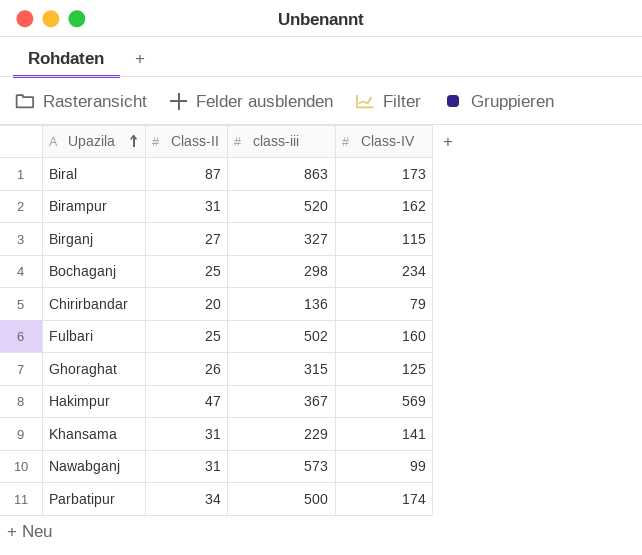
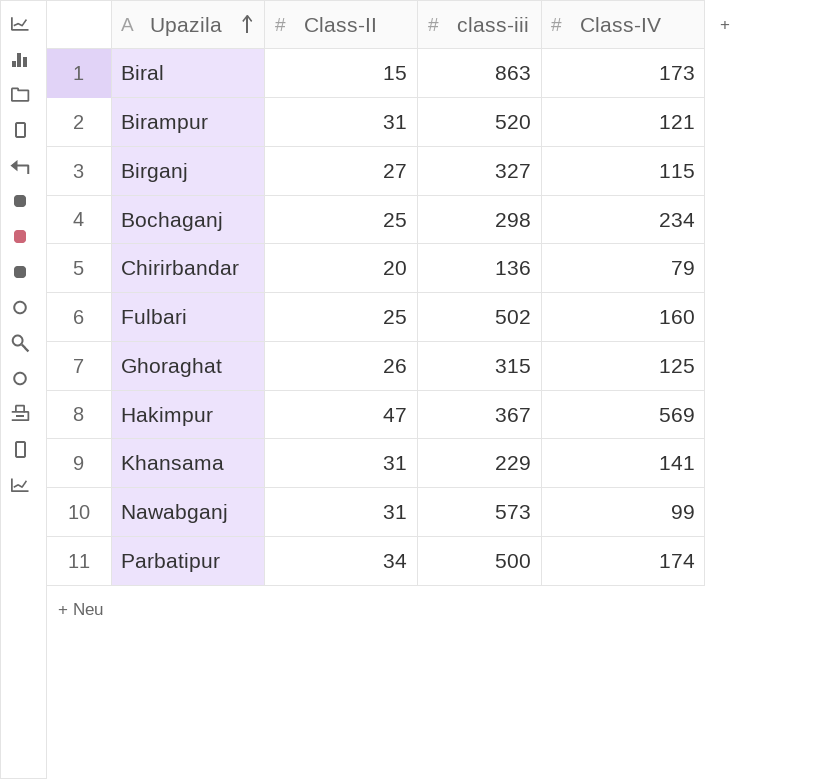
Biral | Class-II: 87 -> 15
Birampur | Class-IV: 162 -> 121

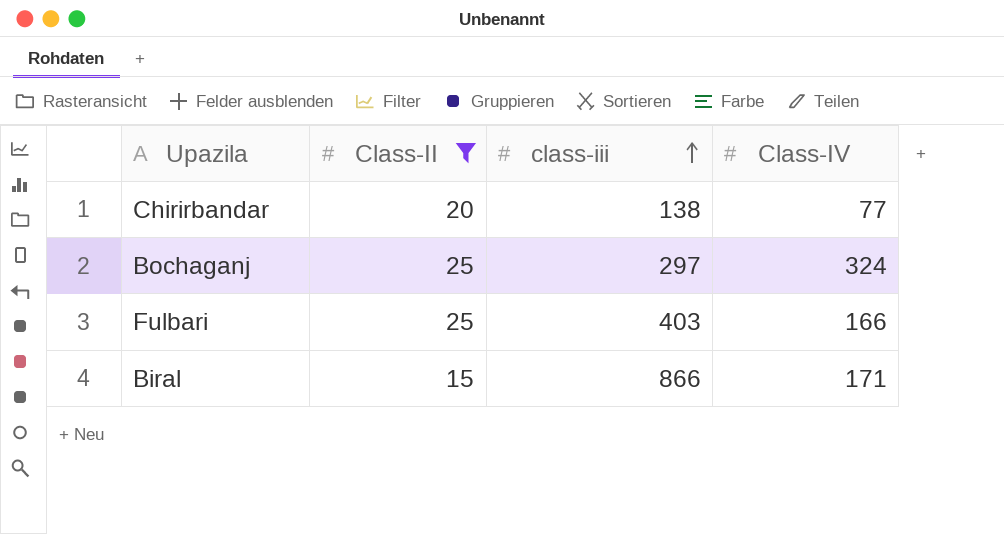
filter: none -> Class-II <= 25
row order: Upazila ascending -> class-iii ascending
Chirirbandar | class-iii: 136 -> 138
Chirirbandar | Class-IV: 79 -> 77
Bochaganj | class-iii: 298 -> 297
Bochaganj | Class-IV: 234 -> 324
Fulbari | class-iii: 502 -> 403
Fulbari | Class-IV: 160 -> 166
Biral | class-iii: 863 -> 866
Biral | Class-IV: 173 -> 171

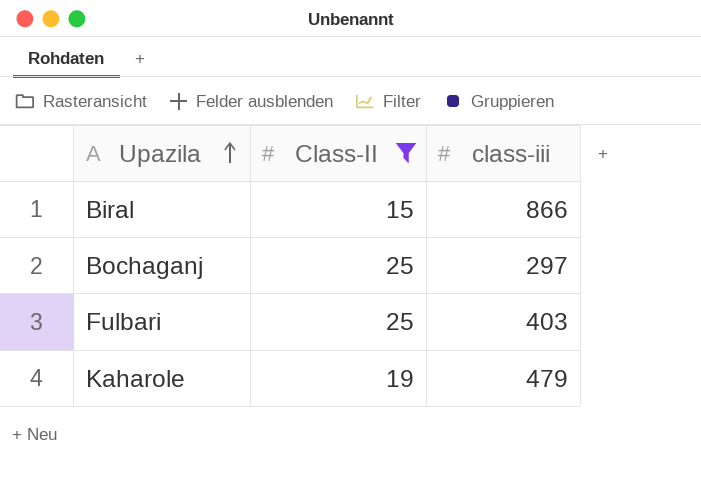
row order: class-iii ascending -> Upazila ascending
column Class-IV | position: 4 -> none
row Chirirbandar: 20 | 138 | 77 -> none
row Kaharole: none -> 19 | 479

